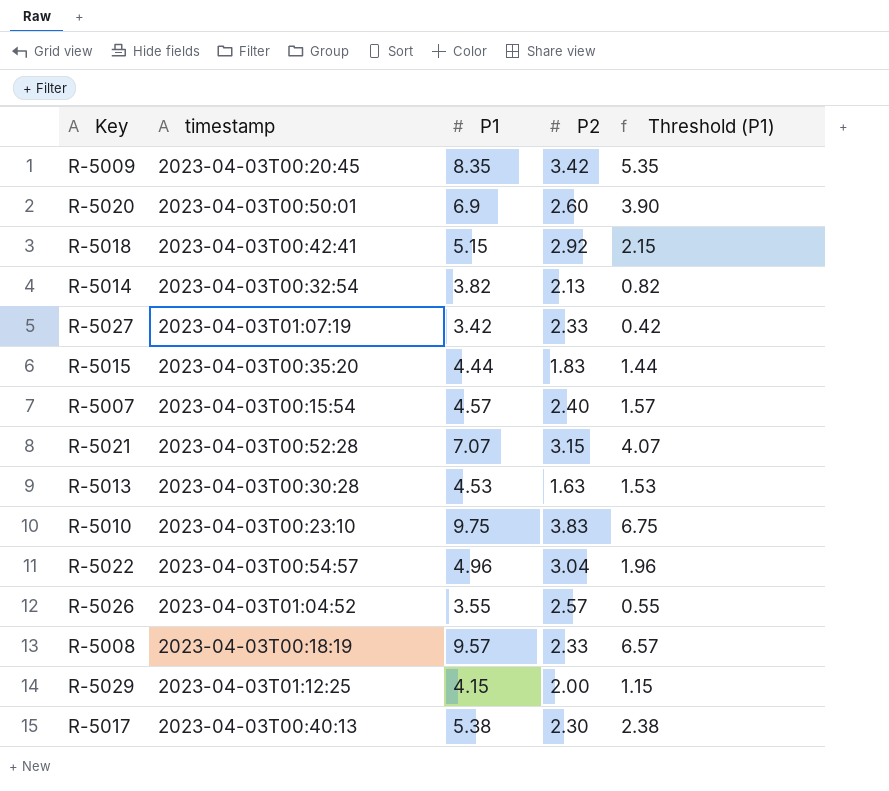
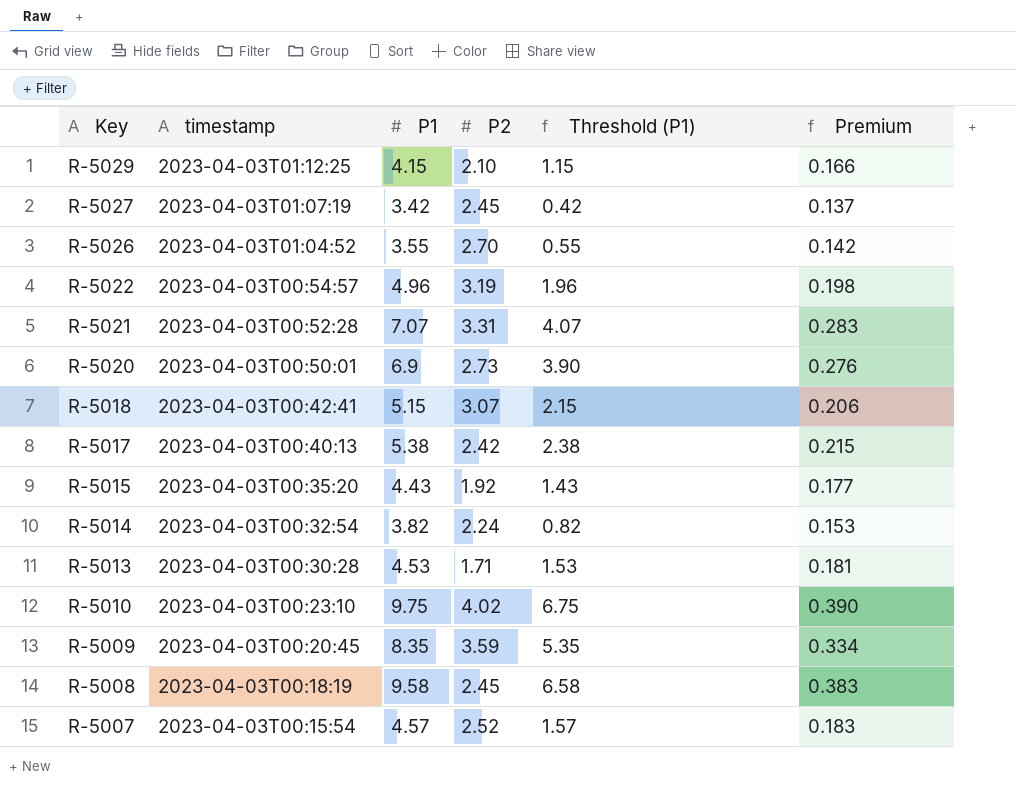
row order: none -> Key descending
column Premium | formula: none -> [P1] * 0.04
R-5029 | P2: 2.00 -> 2.10
R-5027 | P2: 2.33 -> 2.45
R-5026 | P2: 2.57 -> 2.70
R-5022 | P2: 3.04 -> 3.19
R-5021 | P2: 3.15 -> 3.31
R-5020 | P2: 2.60 -> 2.73
R-5018 | P2: 2.92 -> 3.07
R-5017 | P2: 2.30 -> 2.42
R-5015 | P1: 4.44 -> 4.43
R-5015 | P2: 1.83 -> 1.92
R-5015 | Threshold (P1): 1.44 -> 1.43
R-5014 | P2: 2.13 -> 2.24
R-5013 | P2: 1.63 -> 1.71
R-5010 | P2: 3.83 -> 4.02
R-5009 | P2: 3.42 -> 3.59
R-5008 | P1: 9.57 -> 9.58
R-5008 | P2: 2.33 -> 2.45
R-5008 | Threshold (P1): 6.57 -> 6.58
R-5007 | P2: 2.40 -> 2.52

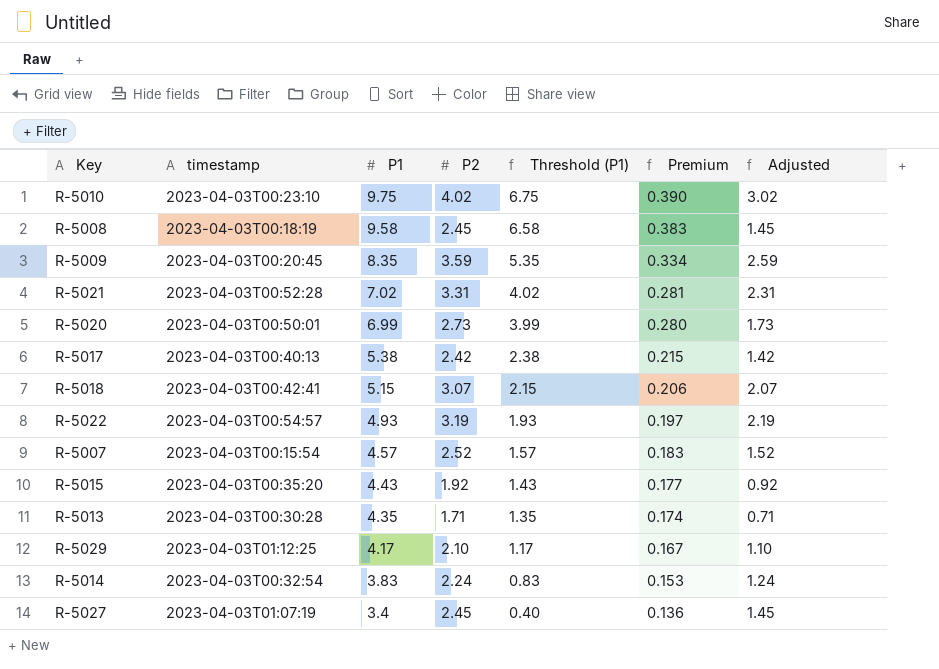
row order: Key descending -> P1 descending
column Adjusted | formula: none -> [P2] - 1
row R-5026: 2023-04-03T01:04:52 | 3.55 | 2.70 | 0.55 | 0.142 -> none
R-5021 | P1: 7.07 -> 7.02
R-5021 | Threshold (P1): 4.07 -> 4.02
R-5021 | Premium: 0.283 -> 0.281
R-5020 | P1: 6.9 -> 6.99
R-5020 | Threshold (P1): 3.90 -> 3.99
R-5020 | Premium: 0.276 -> 0.280
R-5022 | P1: 4.96 -> 4.93
R-5022 | Threshold (P1): 1.96 -> 1.93
R-5022 | Premium: 0.198 -> 0.197
R-5013 | P1: 4.53 -> 4.35
R-5013 | Threshold (P1): 1.53 -> 1.35
R-5013 | Premium: 0.181 -> 0.174
R-5029 | P1: 4.15 -> 4.17
R-5029 | Threshold (P1): 1.15 -> 1.17
R-5029 | Premium: 0.166 -> 0.167
R-5014 | P1: 3.82 -> 3.83
R-5014 | Threshold (P1): 0.82 -> 0.83
R-5027 | P1: 3.42 -> 3.4
R-5027 | Threshold (P1): 0.42 -> 0.40
R-5027 | Premium: 0.137 -> 0.136

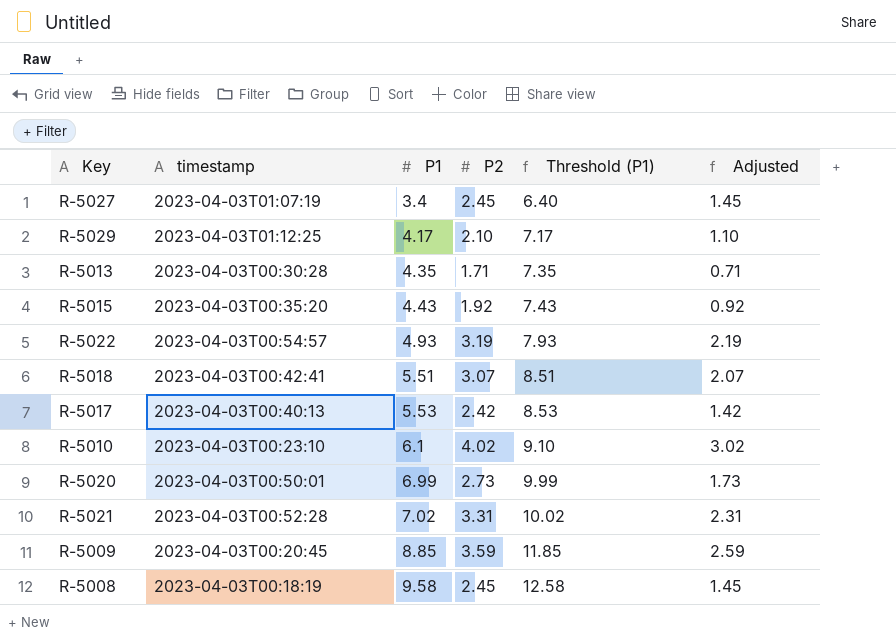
row order: P1 descending -> P1 ascending
column Premium | formula: [P1] * 0.04 -> none
column Threshold (P1) | formula: [P1] - 3 -> [P1] + 3
row R-5007: 2023-04-03T00:15:54 | 4.57 | 2.52 | 1.57 | 0.183 | 1.52 -> none
row R-5014: 2023-04-03T00:32:54 | 3.83 | 2.24 | 0.83 | 0.153 | 1.24 -> none
R-5018 | P1: 5.15 -> 5.51
R-5017 | P1: 5.38 -> 5.53
R-5010 | P1: 9.75 -> 6.1
R-5009 | P1: 8.35 -> 8.85

